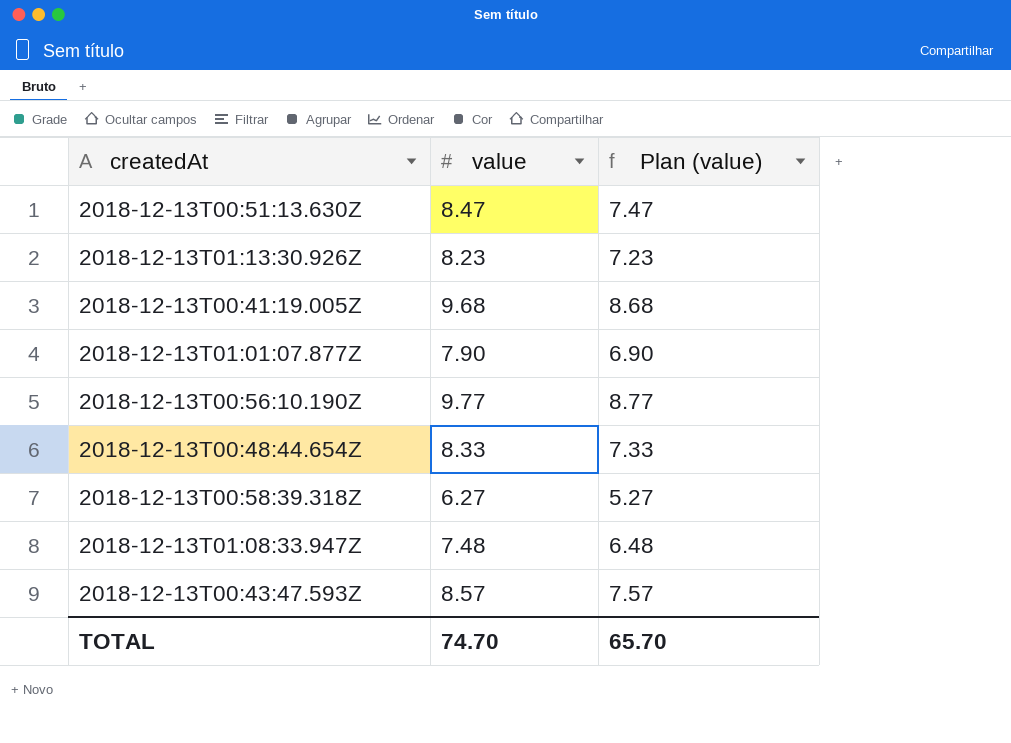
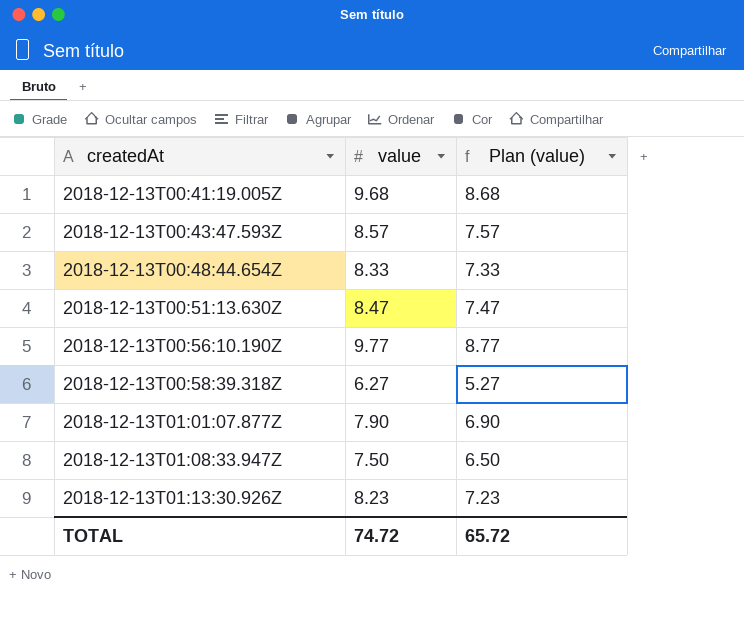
row order: none -> createdAt ascending
2018-12-13T01:08:33.947Z | value: 7.48 -> 7.50
2018-12-13T01:08:33.947Z | Plan (value): 6.48 -> 6.50
TOTAL | value: 74.70 -> 74.72
TOTAL | Plan (value): 65.70 -> 65.72

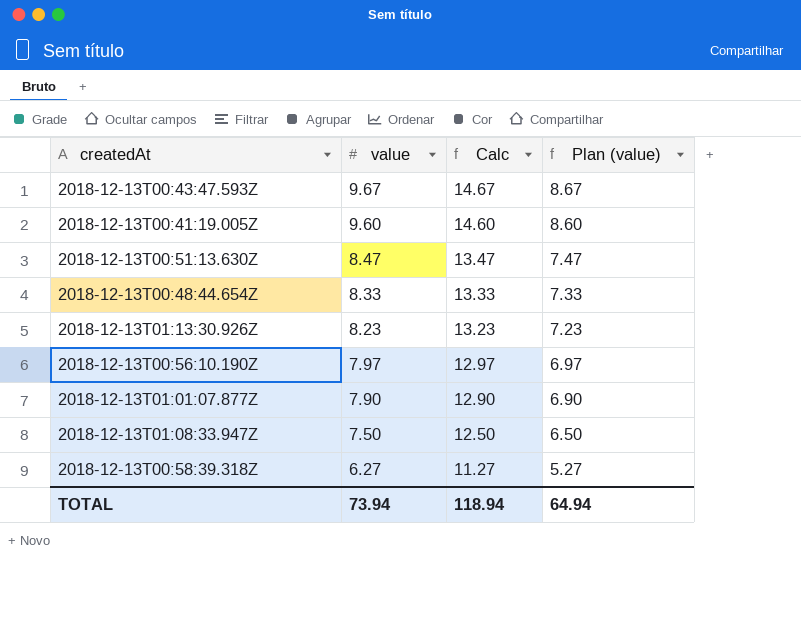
row order: createdAt ascending -> value descending
column Calc | formula: none -> [value] + 5
2018-12-13T00:43:47.593Z | value: 8.57 -> 9.67
2018-12-13T00:43:47.593Z | Plan (value): 7.57 -> 8.67
2018-12-13T00:41:19.005Z | value: 9.68 -> 9.60
2018-12-13T00:41:19.005Z | Plan (value): 8.68 -> 8.60
2018-12-13T00:56:10.190Z | value: 9.77 -> 7.97
2018-12-13T00:56:10.190Z | Plan (value): 8.77 -> 6.97
TOTAL | value: 74.72 -> 73.94
TOTAL | Plan (value): 65.72 -> 64.94

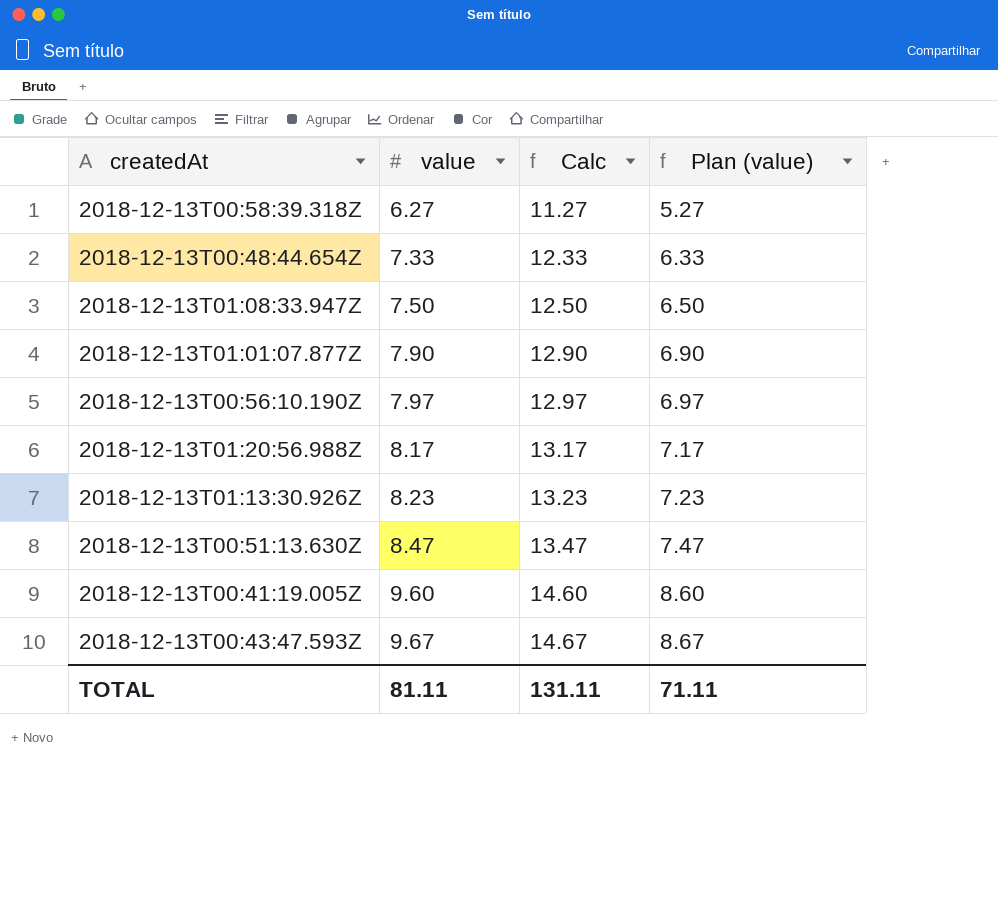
row order: value descending -> value ascending
2018-12-13T00:48:44.654Z | value: 8.33 -> 7.33
2018-12-13T00:48:44.654Z | Calc: 13.33 -> 12.33
2018-12-13T00:48:44.654Z | Plan (value): 7.33 -> 6.33
row 2018-12-13T01:20:56.988Z: none -> 8.17 | 13.17 | 7.17
TOTAL | value: 73.94 -> 81.11
TOTAL | Calc: 118.94 -> 131.11
TOTAL | Plan (value): 64.94 -> 71.11

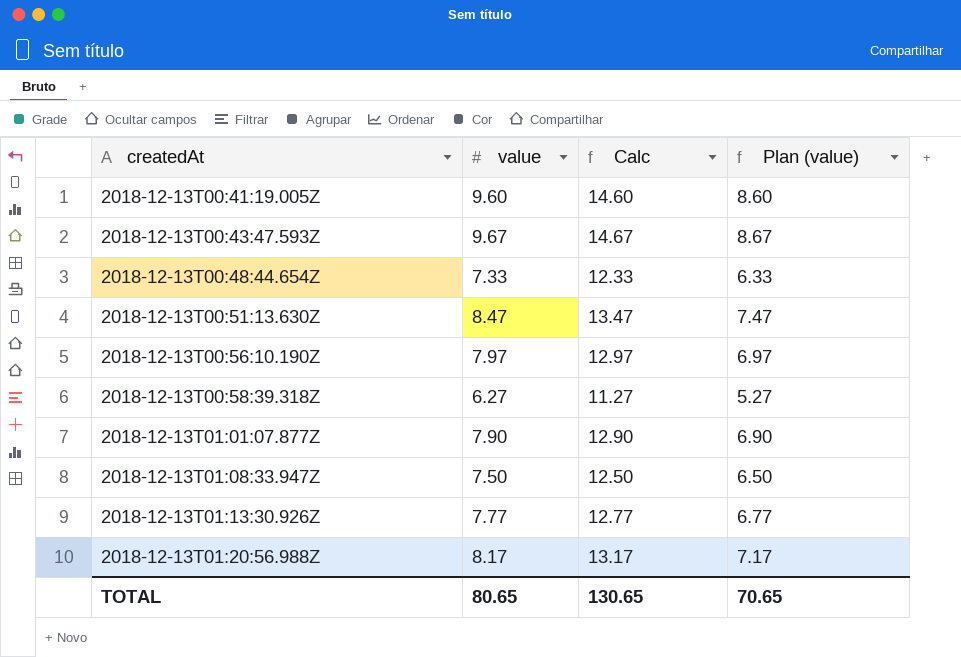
row order: value ascending -> createdAt ascending
2018-12-13T01:13:30.926Z | value: 8.23 -> 7.77
2018-12-13T01:13:30.926Z | Calc: 13.23 -> 12.77
2018-12-13T01:13:30.926Z | Plan (value): 7.23 -> 6.77
TOTAL | value: 81.11 -> 80.65
TOTAL | Calc: 131.11 -> 130.65
TOTAL | Plan (value): 71.11 -> 70.65

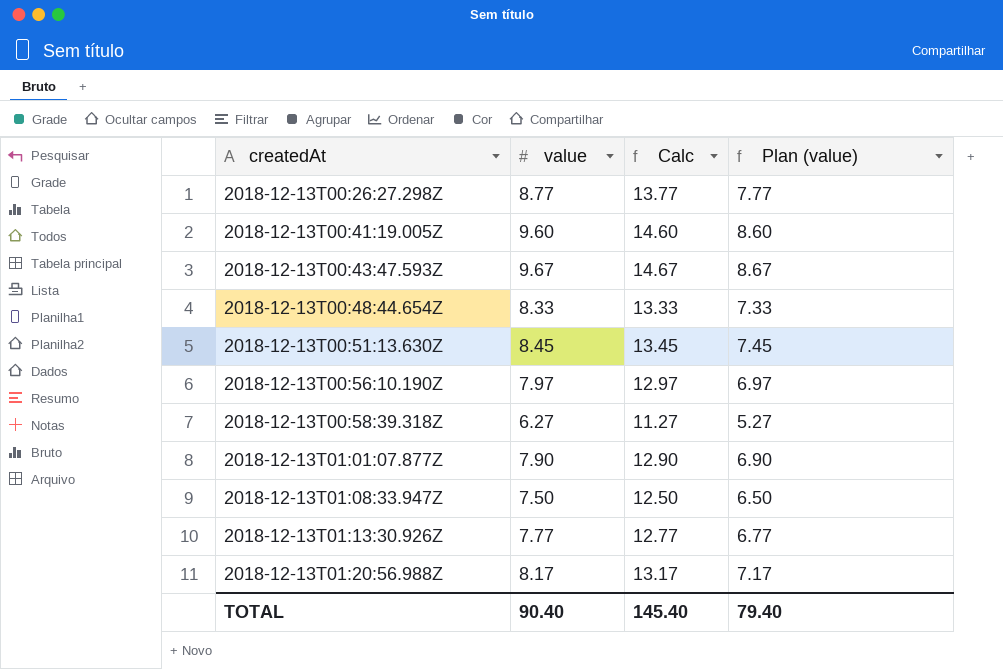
row 2018-12-13T00:26:27.298Z: none -> 8.77 | 13.77 | 7.77
2018-12-13T00:48:44.654Z | value: 7.33 -> 8.33
2018-12-13T00:48:44.654Z | Calc: 12.33 -> 13.33
2018-12-13T00:48:44.654Z | Plan (value): 6.33 -> 7.33
2018-12-13T00:51:13.630Z | value: 8.47 -> 8.45
2018-12-13T00:51:13.630Z | Calc: 13.47 -> 13.45
2018-12-13T00:51:13.630Z | Plan (value): 7.47 -> 7.45
TOTAL | value: 80.65 -> 90.40
TOTAL | Calc: 130.65 -> 145.40
TOTAL | Plan (value): 70.65 -> 79.40

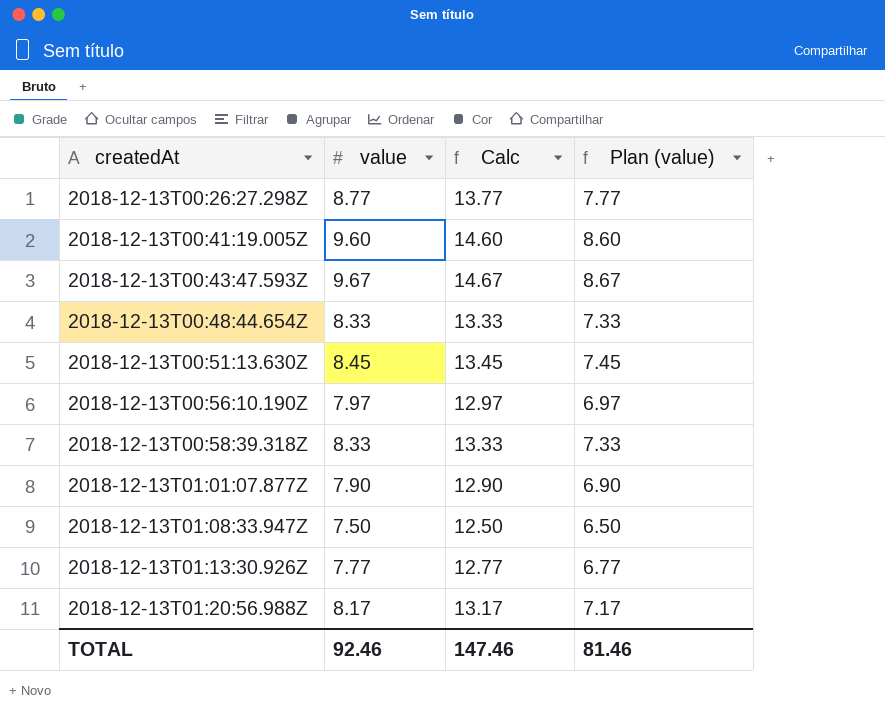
2018-12-13T00:58:39.318Z | value: 6.27 -> 8.33
2018-12-13T00:58:39.318Z | Calc: 11.27 -> 13.33
2018-12-13T00:58:39.318Z | Plan (value): 5.27 -> 7.33
TOTAL | value: 90.40 -> 92.46
TOTAL | Calc: 145.40 -> 147.46
TOTAL | Plan (value): 79.40 -> 81.46

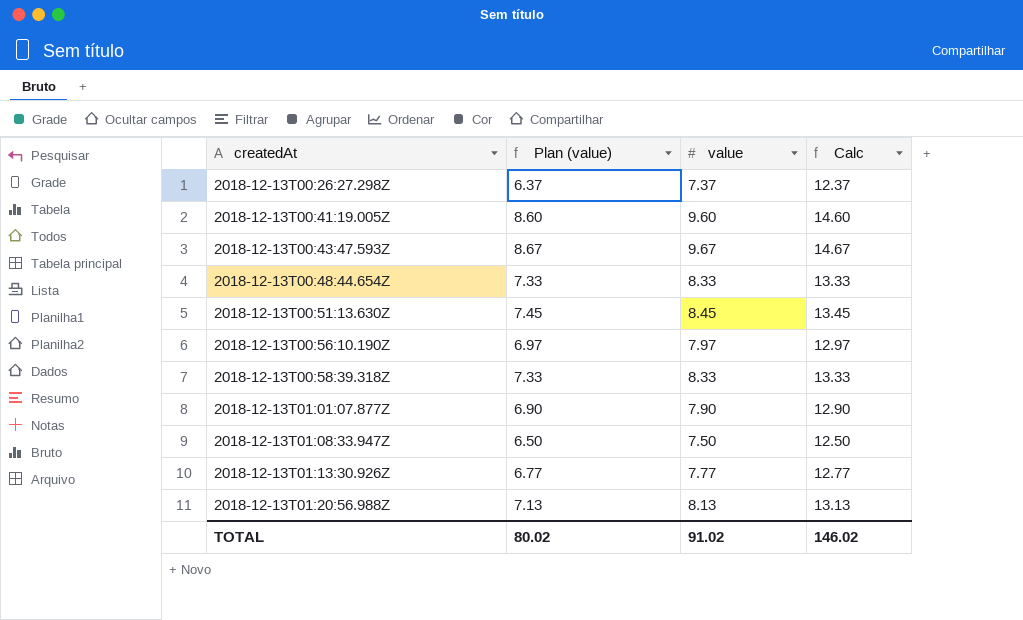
column Plan (value) | position: 4 -> 2
2018-12-13T00:26:27.298Z | Plan (value): 7.77 -> 6.37
2018-12-13T00:26:27.298Z | value: 8.77 -> 7.37
2018-12-13T00:26:27.298Z | Calc: 13.77 -> 12.37
2018-12-13T01:20:56.988Z | Plan (value): 7.17 -> 7.13
2018-12-13T01:20:56.988Z | value: 8.17 -> 8.13
2018-12-13T01:20:56.988Z | Calc: 13.17 -> 13.13
TOTAL | Plan (value): 81.46 -> 80.02
TOTAL | value: 92.46 -> 91.02
TOTAL | Calc: 147.46 -> 146.02

